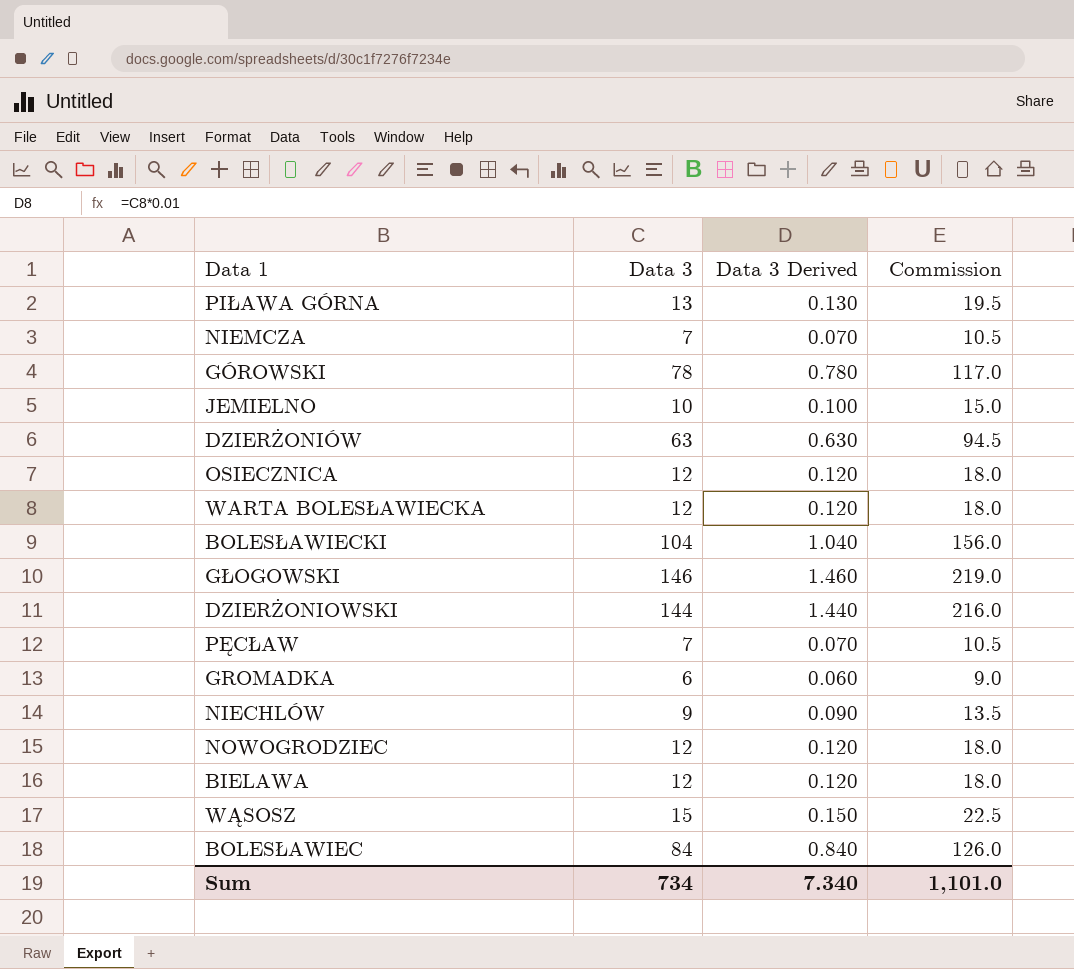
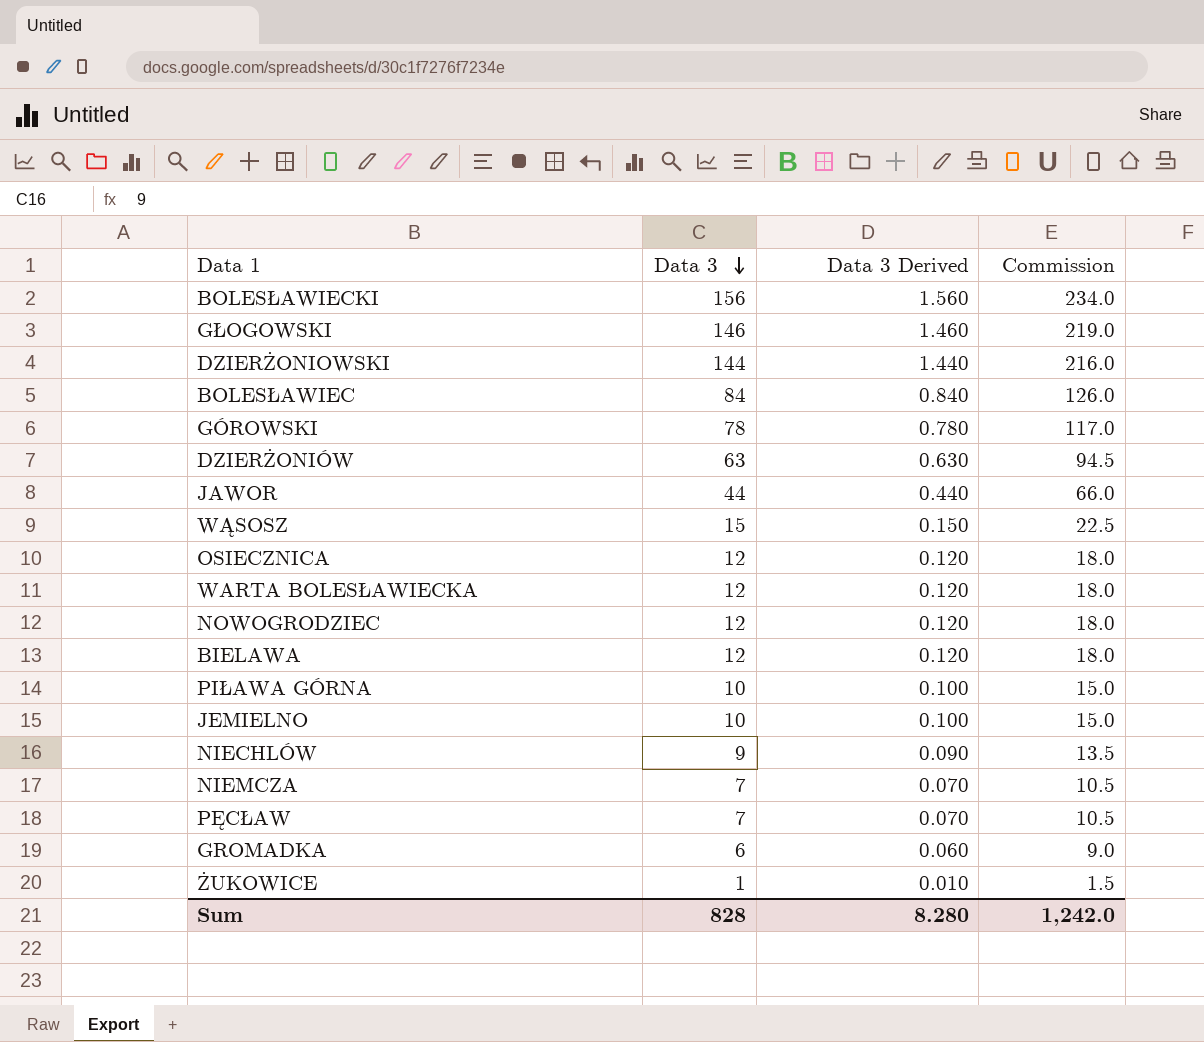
row order: none -> Data 3 descending
BOLESŁAWIECKI | Data 3: 104 -> 156
BOLESŁAWIECKI | Data 3 Derived: 1.040 -> 1.560
BOLESŁAWIECKI | Commission: 156.0 -> 234.0
row JAWOR: none -> 44 | 0.440 | 66.0
PIŁAWA GÓRNA | Data 3: 13 -> 10
PIŁAWA GÓRNA | Data 3 Derived: 0.130 -> 0.100
PIŁAWA GÓRNA | Commission: 19.5 -> 15.0
row ŻUKOWICE: none -> 1 | 0.010 | 1.5
Sum | Data 3: 734 -> 828
Sum | Data 3 Derived: 7.340 -> 8.280
Sum | Commission: 1,101.0 -> 1,242.0

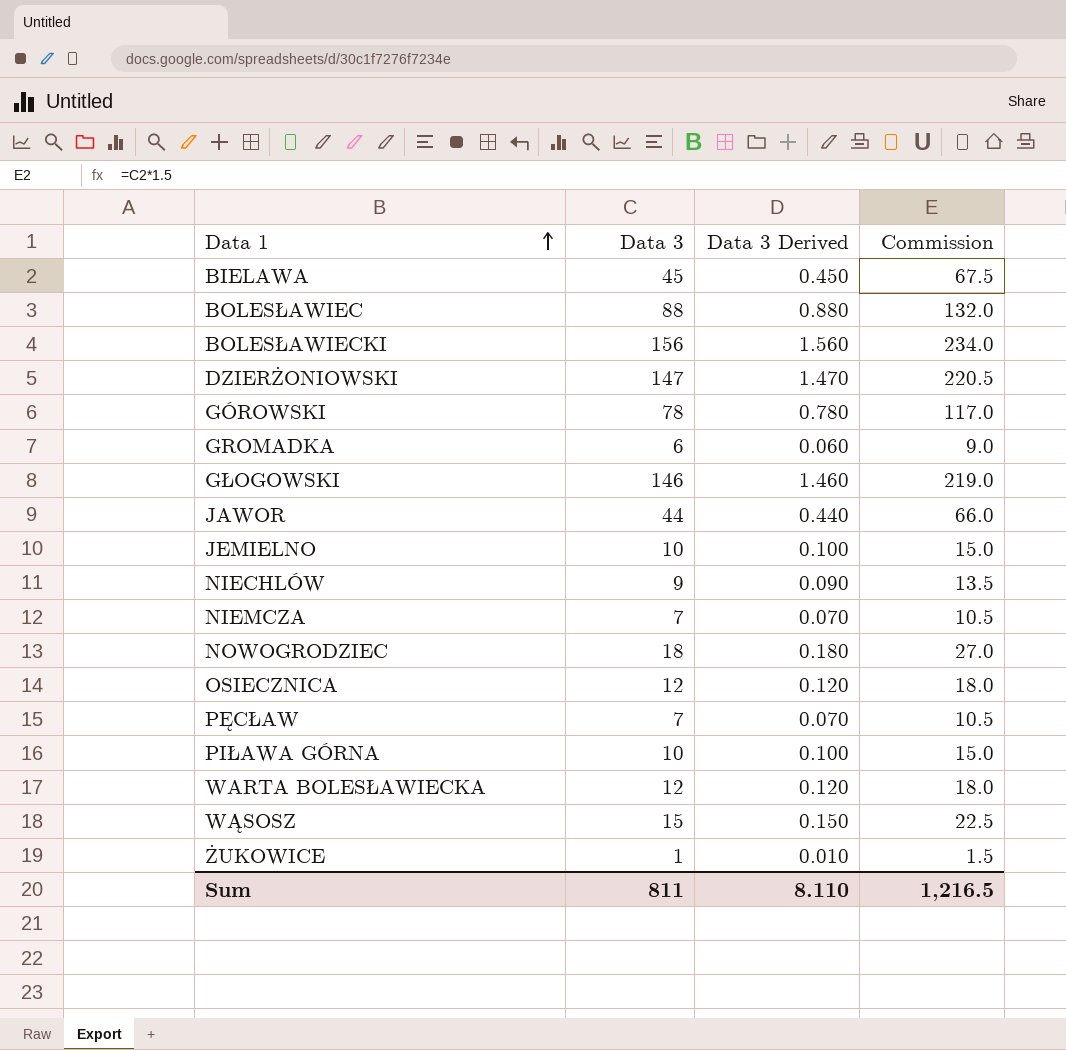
row order: Data 3 descending -> Data 1 ascending
row DZIERŻONIÓW: 63 | 0.630 | 94.5 -> none
BIELAWA | Data 3: 12 -> 45
BIELAWA | Data 3 Derived: 0.120 -> 0.450
BIELAWA | Commission: 18.0 -> 67.5
BOLESŁAWIEC | Data 3: 84 -> 88
BOLESŁAWIEC | Data 3 Derived: 0.840 -> 0.880
BOLESŁAWIEC | Commission: 126.0 -> 132.0
DZIERŻONIOWSKI | Data 3: 144 -> 147
DZIERŻONIOWSKI | Data 3 Derived: 1.440 -> 1.470
DZIERŻONIOWSKI | Commission: 216.0 -> 220.5
NOWOGRODZIEC | Data 3: 12 -> 18
NOWOGRODZIEC | Data 3 Derived: 0.120 -> 0.180
NOWOGRODZIEC | Commission: 18.0 -> 27.0
Sum | Data 3: 828 -> 811
Sum | Data 3 Derived: 8.280 -> 8.110
Sum | Commission: 1,242.0 -> 1,216.5

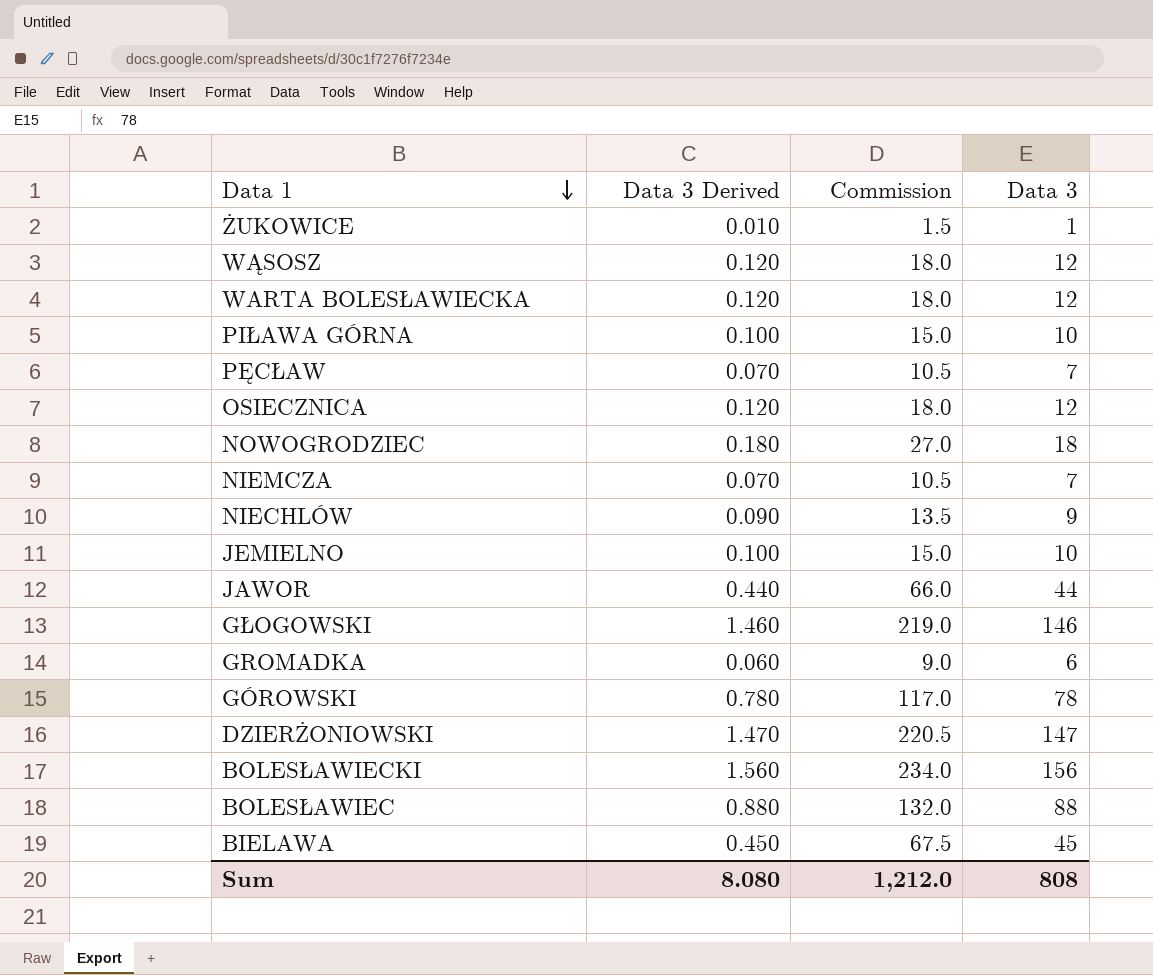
row order: Data 1 ascending -> Data 1 descending
column Data 3 | position: 2 -> 4
WĄSOSZ | Data 3 Derived: 0.150 -> 0.120
WĄSOSZ | Commission: 22.5 -> 18.0
WĄSOSZ | Data 3: 15 -> 12
Sum | Data 3 Derived: 8.110 -> 8.080
Sum | Commission: 1,216.5 -> 1,212.0
Sum | Data 3: 811 -> 808

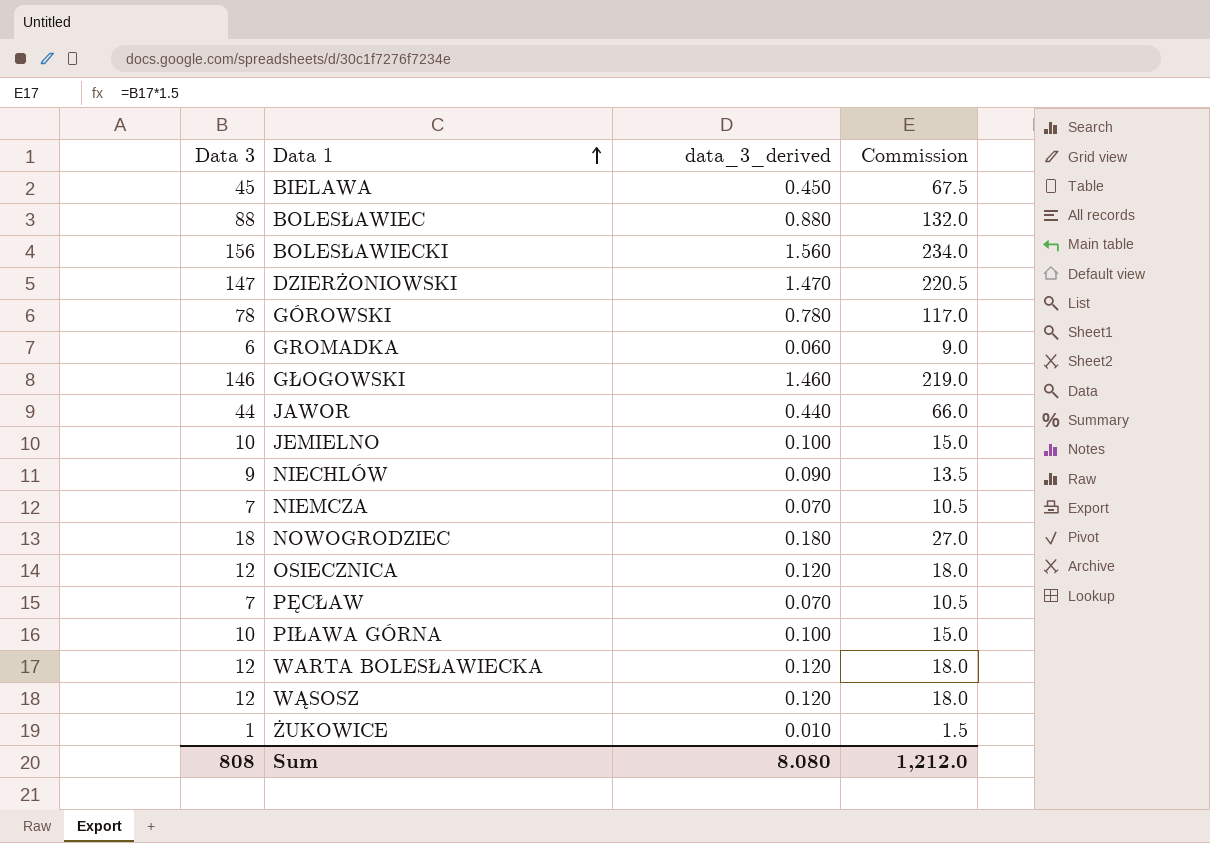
row order: Data 1 descending -> Data 1 ascending
column Data 3 | position: 4 -> 1
column name: Data 3 Derived -> data_3_derived

